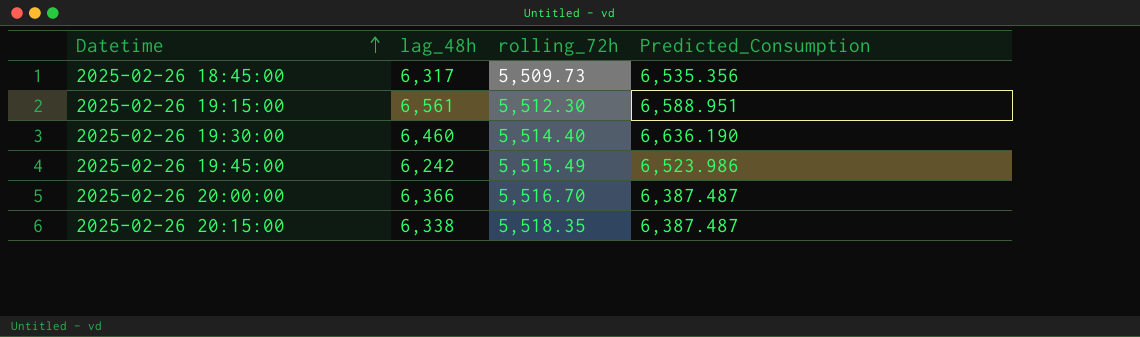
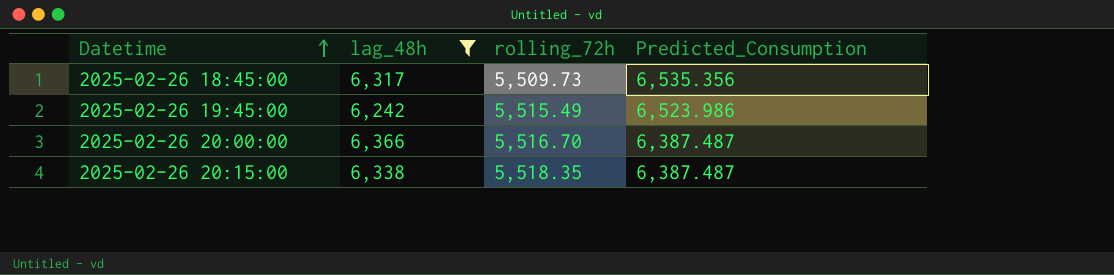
filter: none -> lag_48h <= 6,366

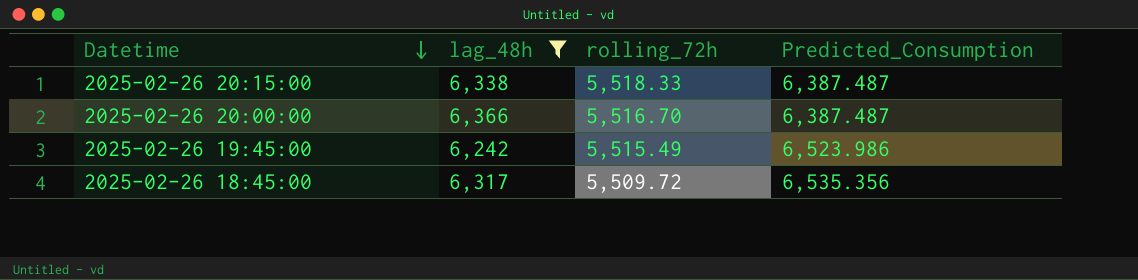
row order: Datetime ascending -> Datetime descending
2025-02-26 20:15:00 | rolling_72h: 5,518.35 -> 5,518.33
2025-02-26 18:45:00 | rolling_72h: 5,509.73 -> 5,509.72

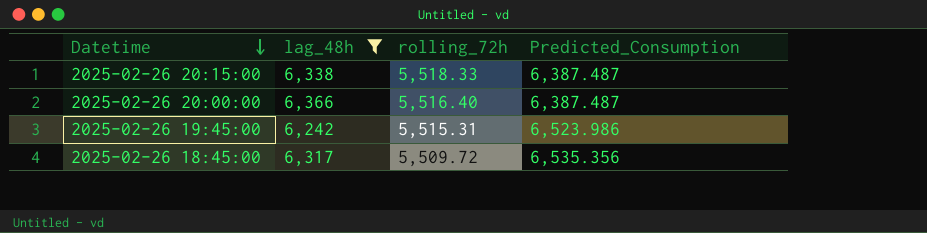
2025-02-26 20:00:00 | rolling_72h: 5,516.70 -> 5,516.40
2025-02-26 19:45:00 | rolling_72h: 5,515.49 -> 5,515.31

